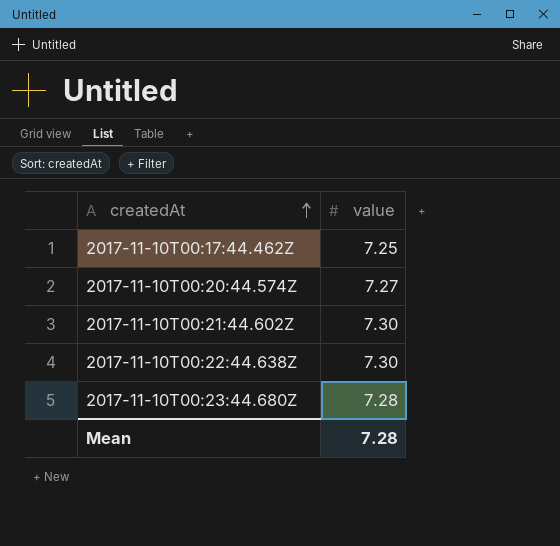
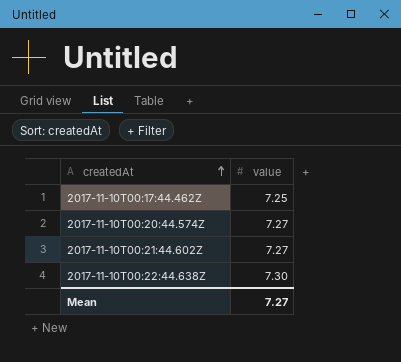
row 2017-11-10T00:23:44.680Z: 7.28 -> none
2017-11-10T00:21:44.602Z | value: 7.30 -> 7.27
Mean | value: 7.28 -> 7.27

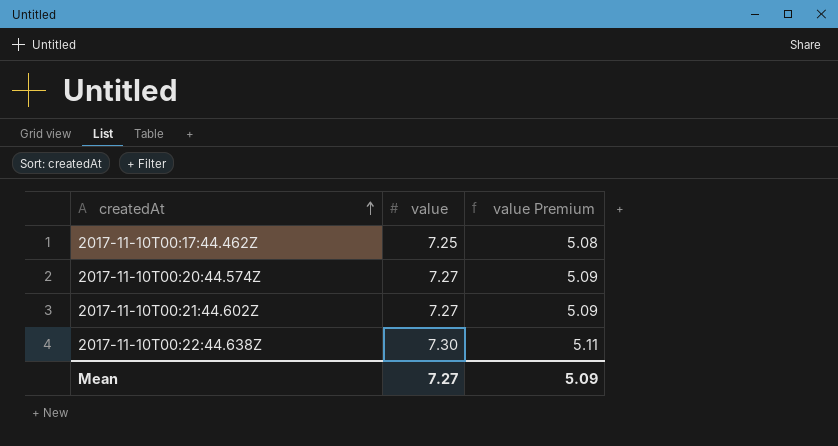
column value Premium | formula: none -> [value] * 0.7

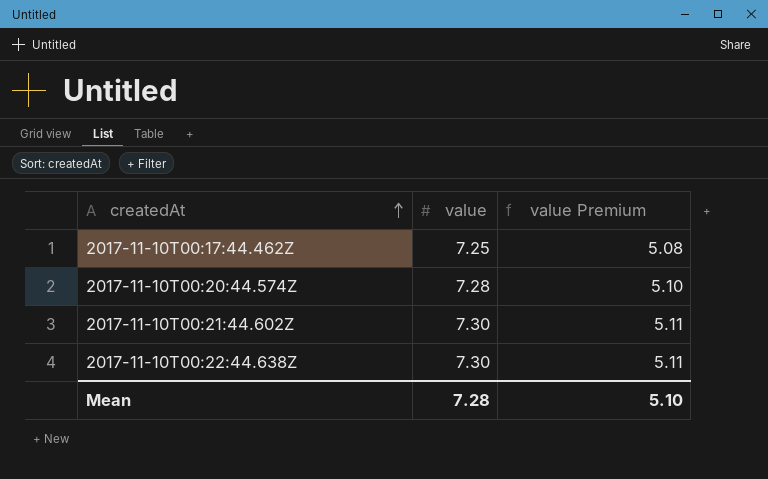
2017-11-10T00:20:44.574Z | value: 7.27 -> 7.28
2017-11-10T00:20:44.574Z | value Premium: 5.09 -> 5.10
2017-11-10T00:21:44.602Z | value: 7.27 -> 7.30
2017-11-10T00:21:44.602Z | value Premium: 5.09 -> 5.11
Mean | value: 7.27 -> 7.28
Mean | value Premium: 5.09 -> 5.10

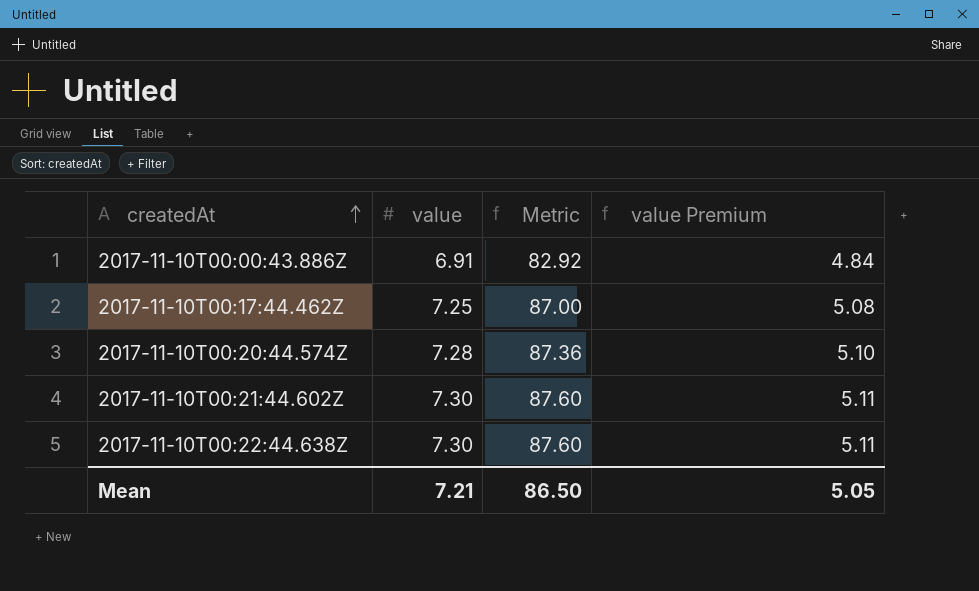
column Metric | formula: none -> [value] * 12
row 2017-11-10T00:00:43.886Z: none -> 6.91 | 82.92 | 4.84
Mean | value: 7.28 -> 7.21
Mean | value Premium: 5.10 -> 5.05

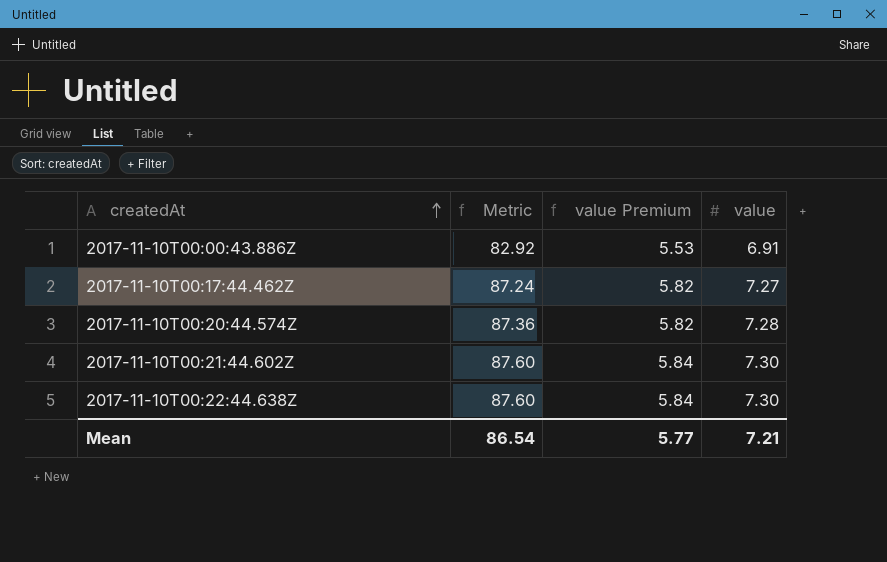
column value Premium | formula: [value] * 0.7 -> [value] * 0.8
column value | position: 2 -> 4
2017-11-10T00:17:44.462Z | Metric: 87.00 -> 87.24
2017-11-10T00:17:44.462Z | value: 7.25 -> 7.27
Mean | Metric: 86.50 -> 86.54
Mean | value Premium: 5.05 -> 5.77

